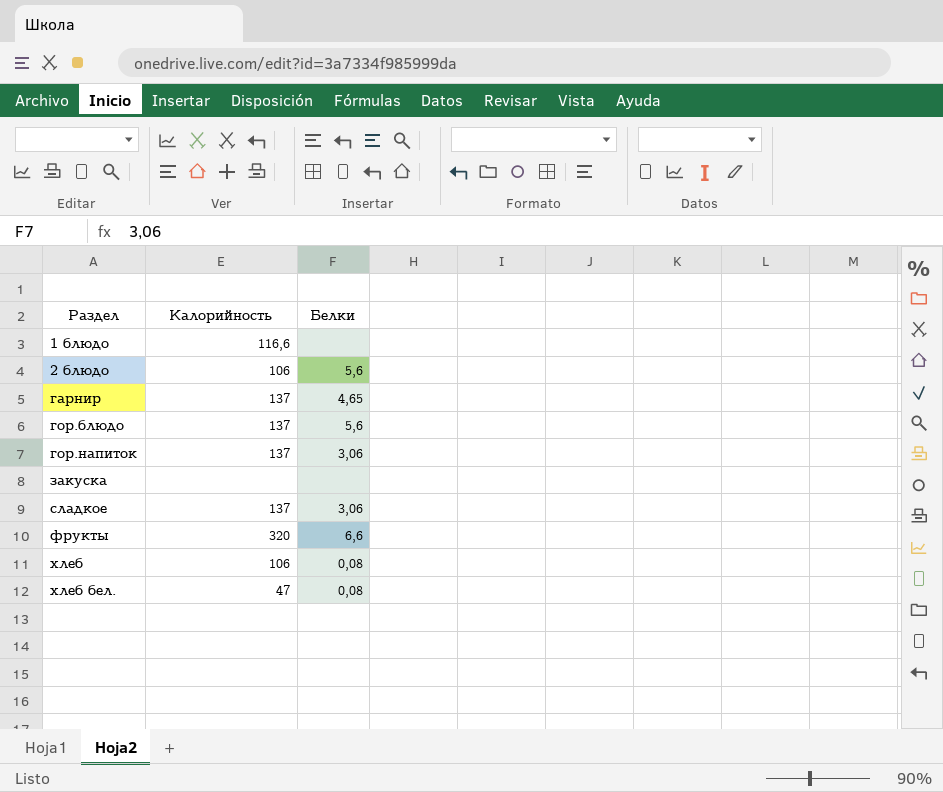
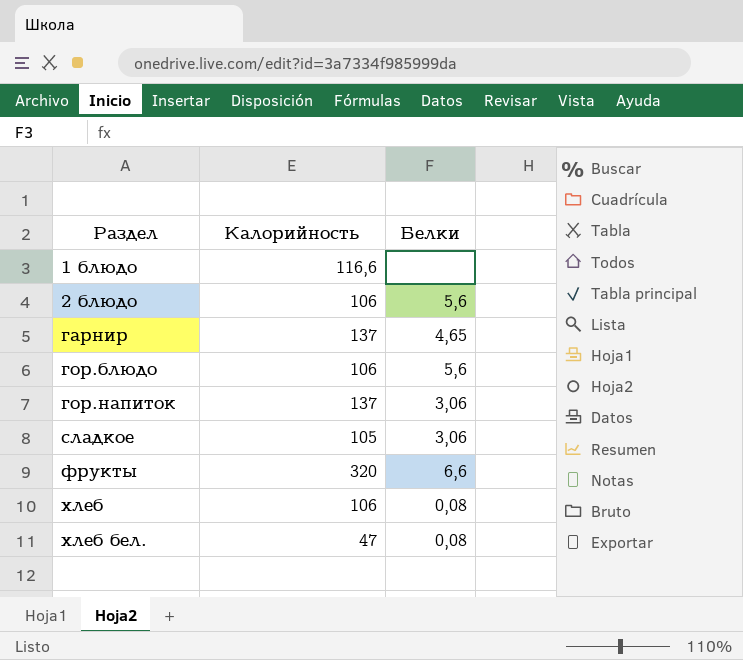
row закуска: none | none -> none
гор.блюдо | Калорийность: 137 -> 106
сладкое | Калорийность: 137 -> 105

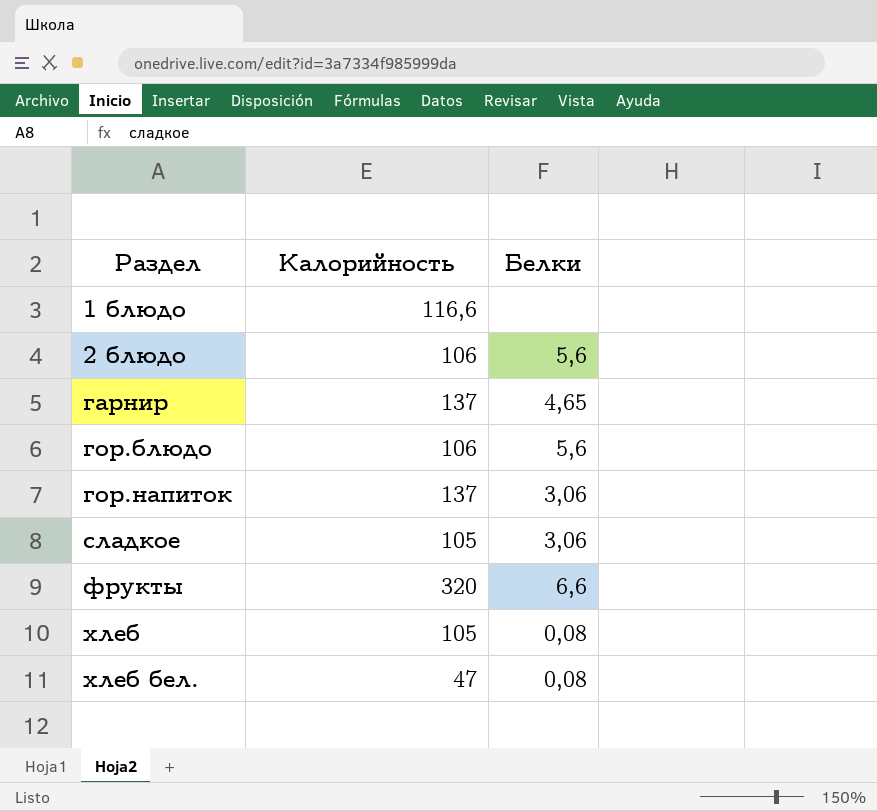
хлеб | Калорийность: 106 -> 105

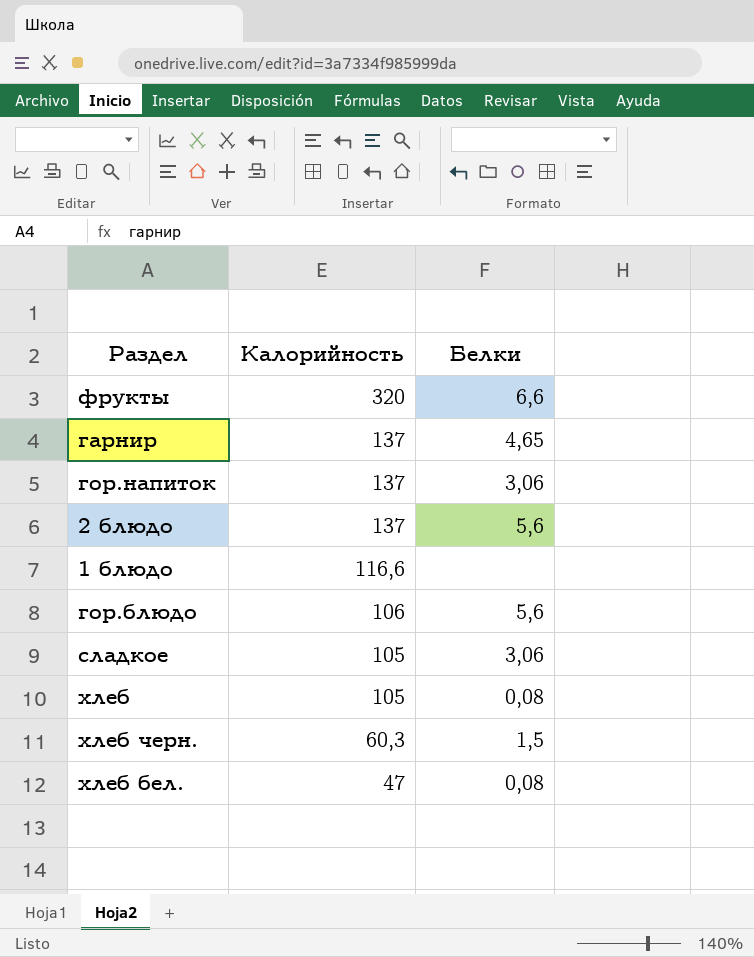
row order: Раздел ascending -> Калорийность descending
2 блюдо | Калорийность: 106 -> 137
row хлеб черн.: none -> 60,3 | 1,5

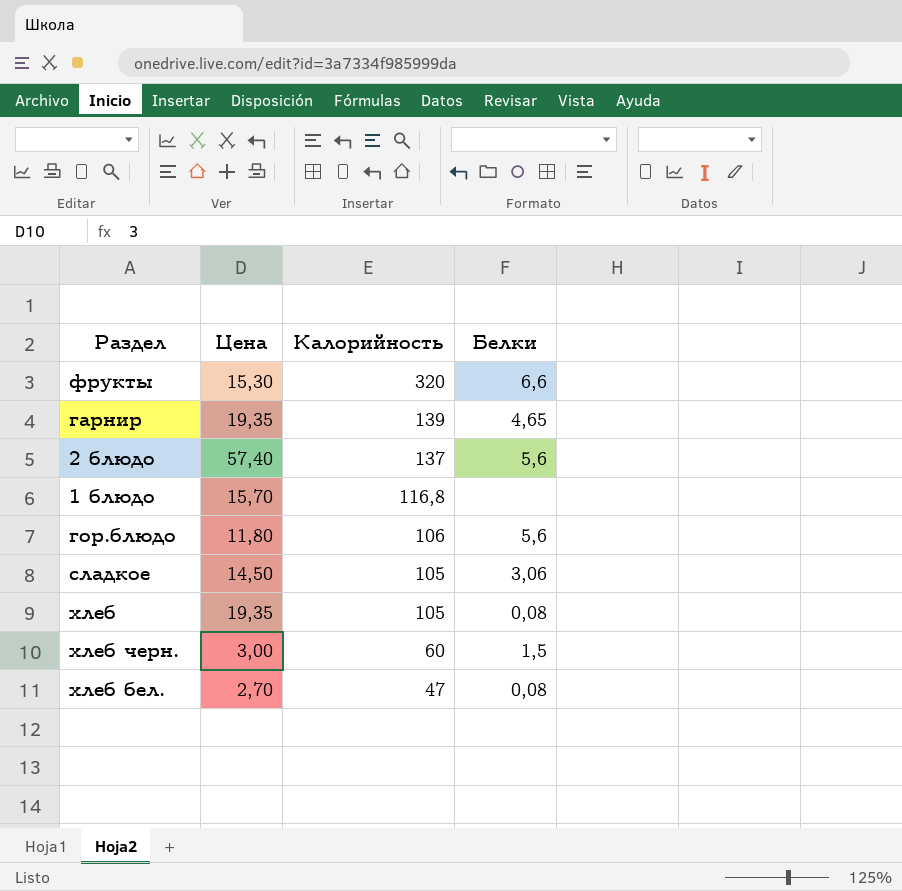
column Цена | position: none -> 2
row гор.напиток: 137 | 3,06 -> none
гарнир | Калорийность: 137 -> 139
1 блюдо | Калорийность: 116,6 -> 116,8
хлеб черн. | Калорийность: 60,3 -> 60

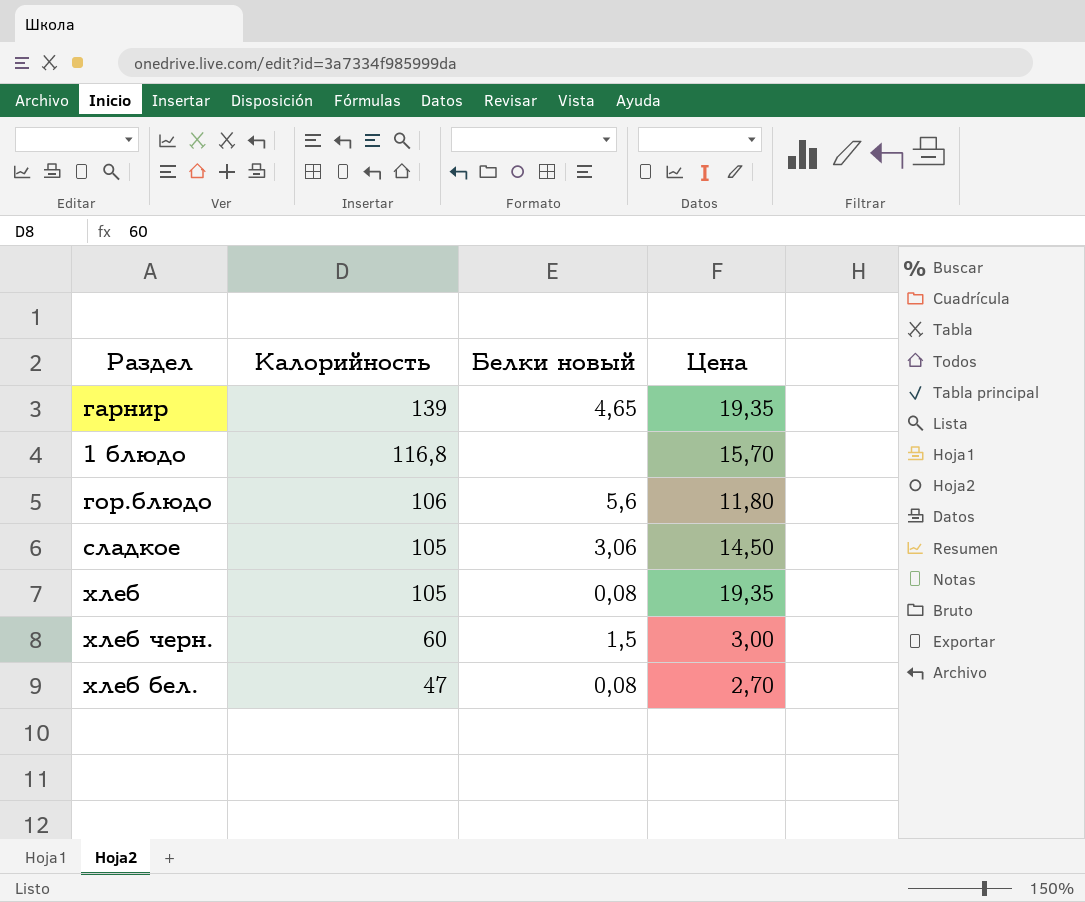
column name: Белки -> Белки новый
column Цена | position: 2 -> 4
row фрукты: 15,30 | 320 | 6,6 -> none
row 2 блюдо: 57,40 | 137 | 5,6 -> none

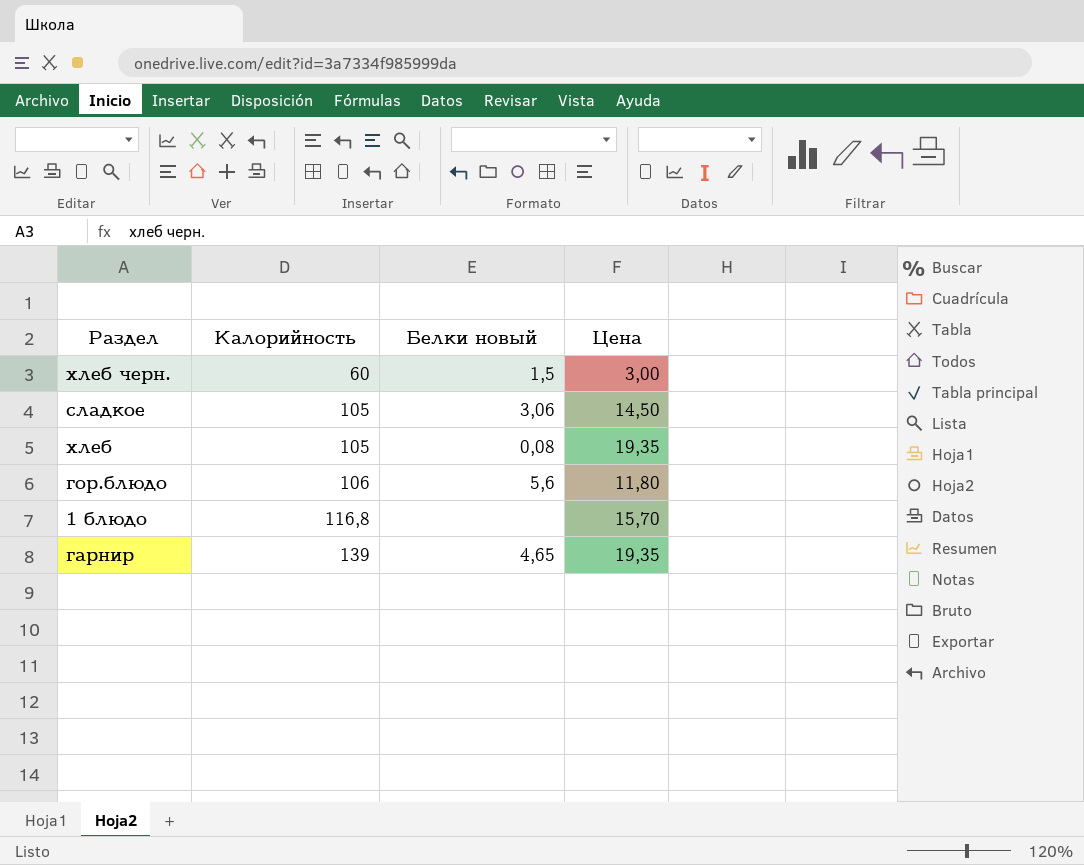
row order: Калорийность descending -> Калорийность ascending
row хлеб бел.: 47 | 0,08 | 2,70 -> none

